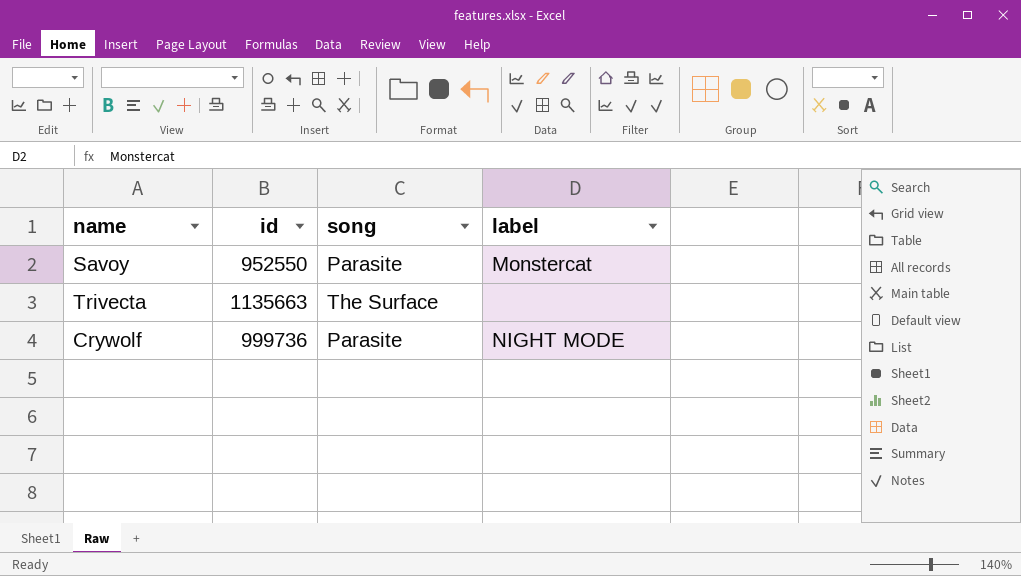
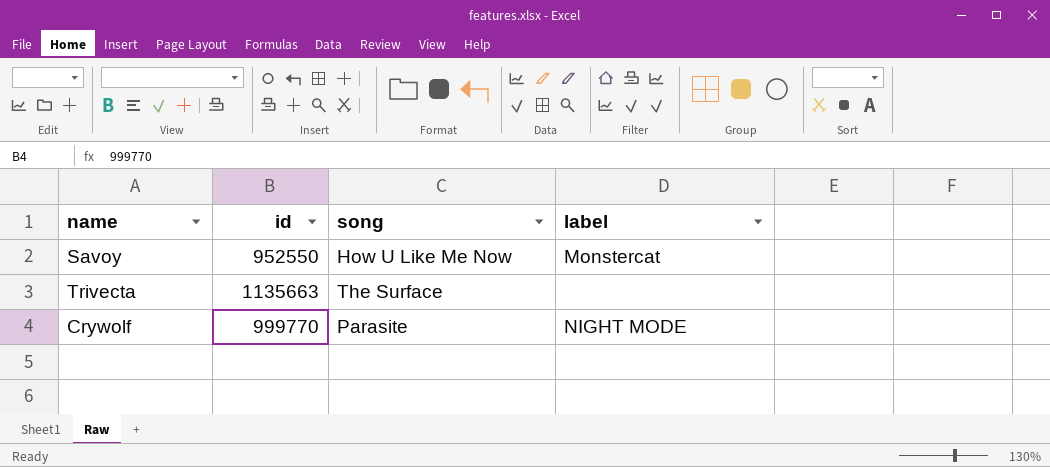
Savoy | song: Parasite -> How U Like Me Now
Crywolf | id: 999736 -> 999770

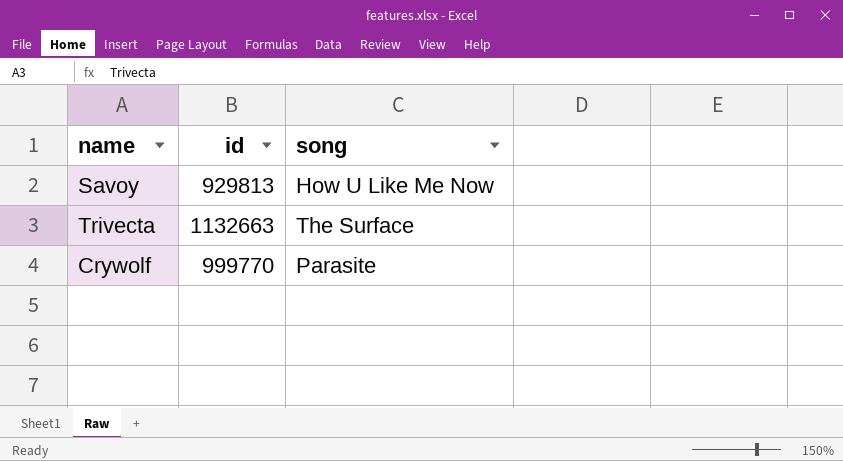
column label | position: 4 -> none
Savoy | id: 952550 -> 929813
Trivecta | id: 1135663 -> 1132663

